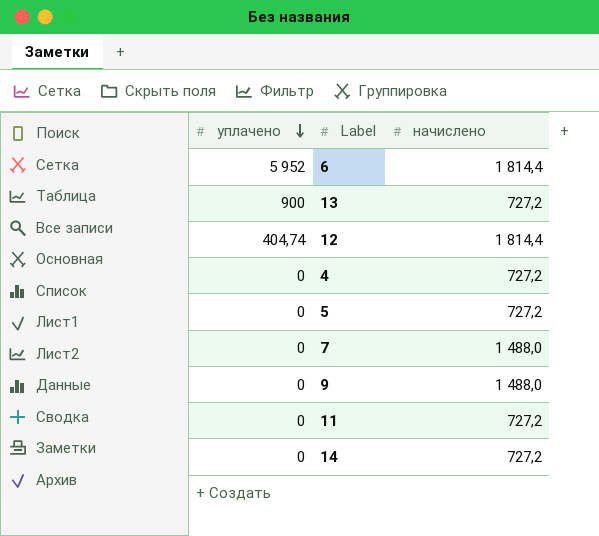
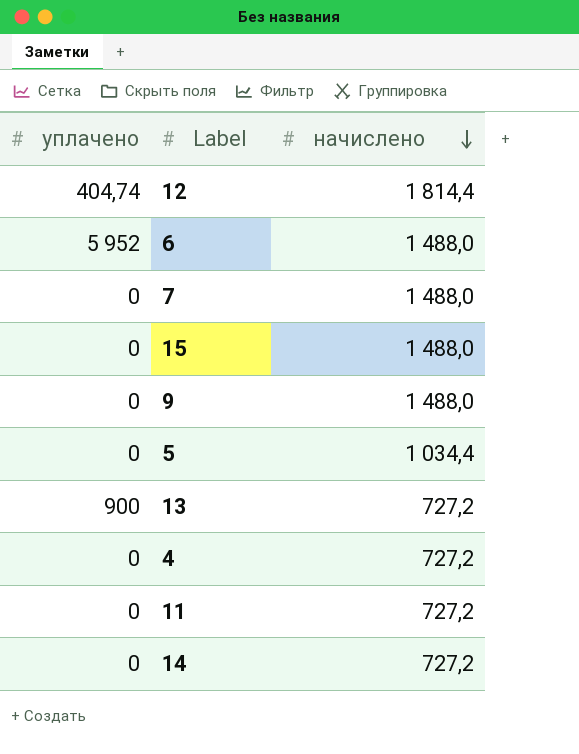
row order: уплачено descending -> начислено descending
6 | начислено: 1 814,4 -> 1 488,0
row 15: none -> 0 | 1 488,0
5 | начислено: 727,2 -> 1 034,4

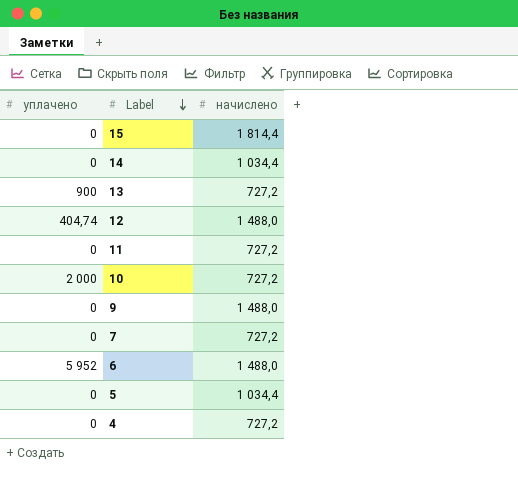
row order: начислено descending -> Label descending
15 | начислено: 1 488,0 -> 1 814,4
14 | начислено: 727,2 -> 1 034,4
12 | начислено: 1 814,4 -> 1 488,0
row 10: none -> 2 000 | 727,2
7 | начислено: 1 488,0 -> 727,2

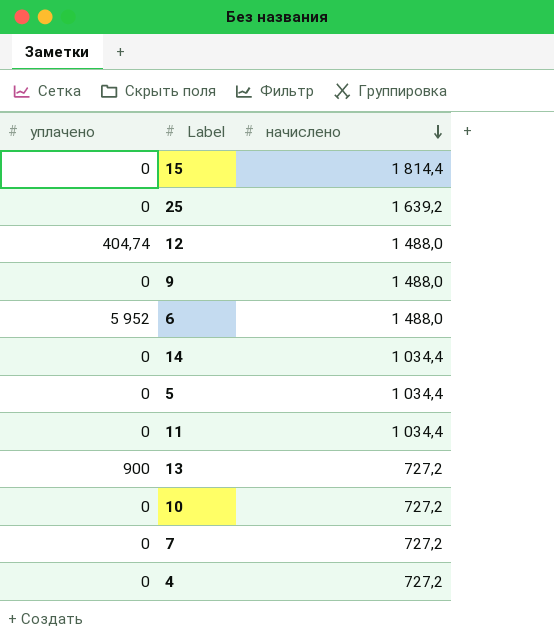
row order: Label descending -> начислено descending
row 25: none -> 0 | 1 639,2
11 | начислено: 727,2 -> 1 034,4
10 | уплачено: 2 000 -> 0

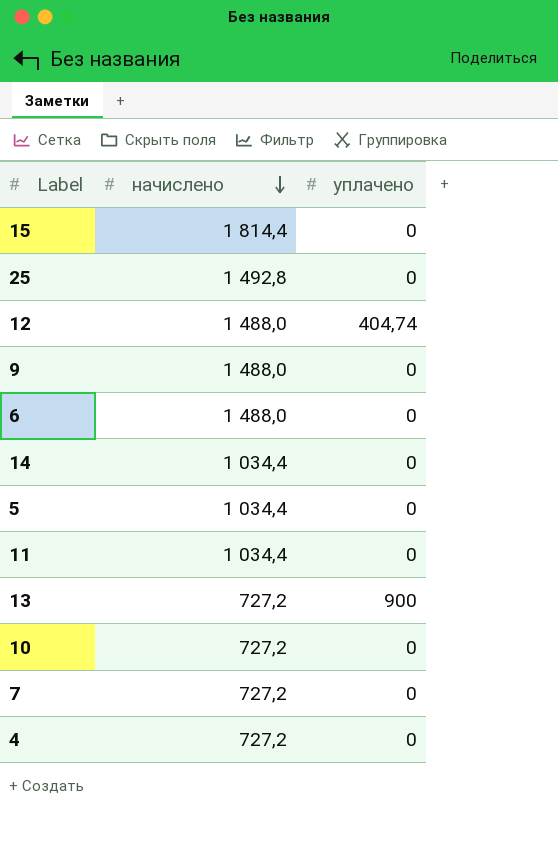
column уплачено | position: 1 -> 3
25 | начислено: 1 639,2 -> 1 492,8
6 | уплачено: 5 952 -> 0

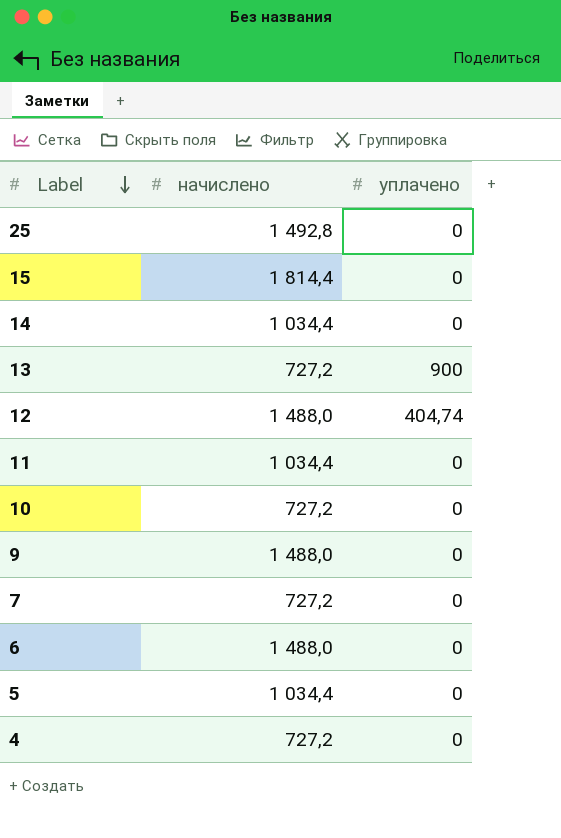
row order: начислено descending -> Label descending

